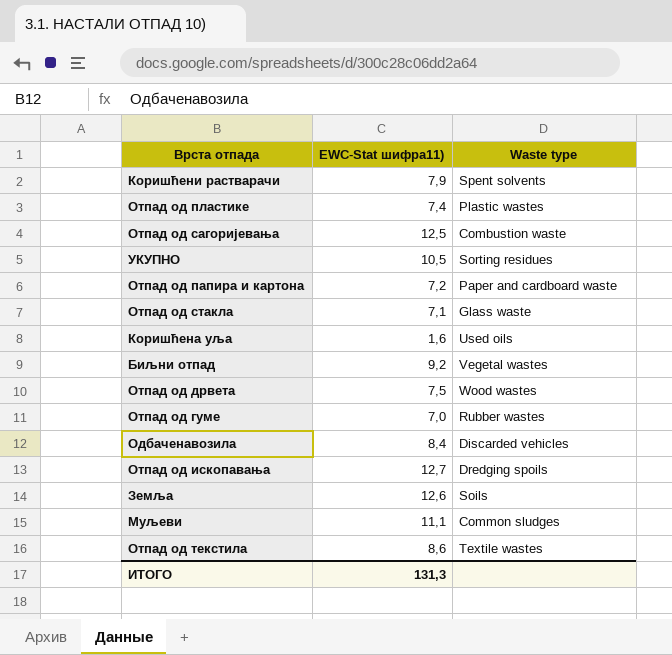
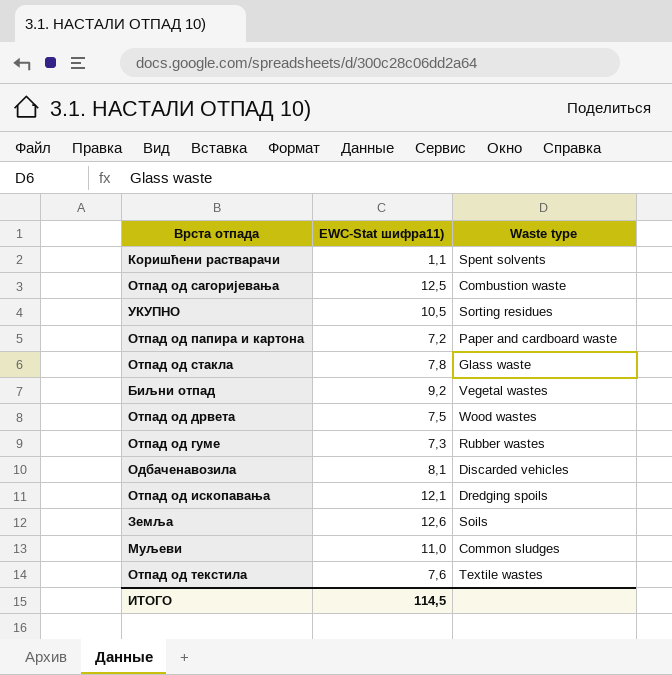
row Отпад од пластике: 7,4 | Plastic wastes -> none
row Коришћена уља: 1,6 | Used oils -> none
Коришћени растварачи | EWC-Stat шифра11): 7,9 -> 1,1
Отпад од стакла | EWC-Stat шифра11): 7,1 -> 7,8
Отпад од гуме | EWC-Stat шифра11): 7,0 -> 7,3
Одбаченавозила | EWC-Stat шифра11): 8,4 -> 8,1
Отпад од ископавaња | EWC-Stat шифра11): 12,7 -> 12,1
Муљеви | EWC-Stat шифра11): 11,1 -> 11,0
Отпад од текстила | EWC-Stat шифра11): 8,6 -> 7,6
ИТОГО | EWC-Stat шифра11): 131,3 -> 114,5

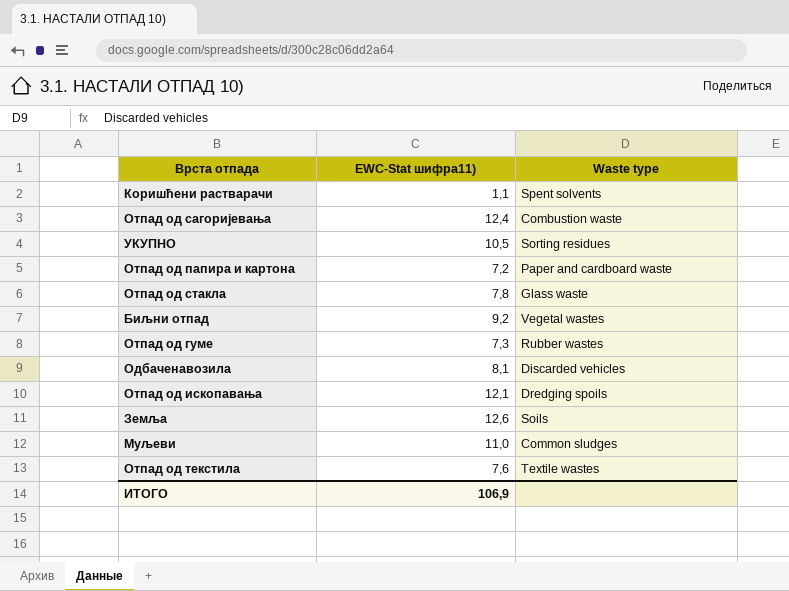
row Отпад од дрвета: 7,5 | Wood wastes -> none
Отпад од сагоријевања | EWC-Stat шифра11): 12,5 -> 12,4
ИТОГО | EWC-Stat шифра11): 114,5 -> 106,9

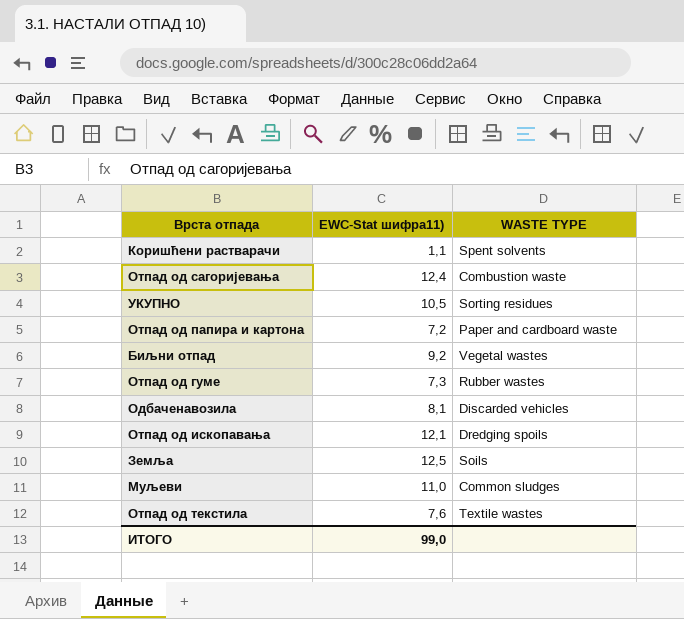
column name: Waste type -> WASTE TYPE
row Отпад од стакла: 7,8 | Glass waste -> none
Земља | EWC-Stat шифра11): 12,6 -> 12,5
ИТОГО | EWC-Stat шифра11): 106,9 -> 99,0

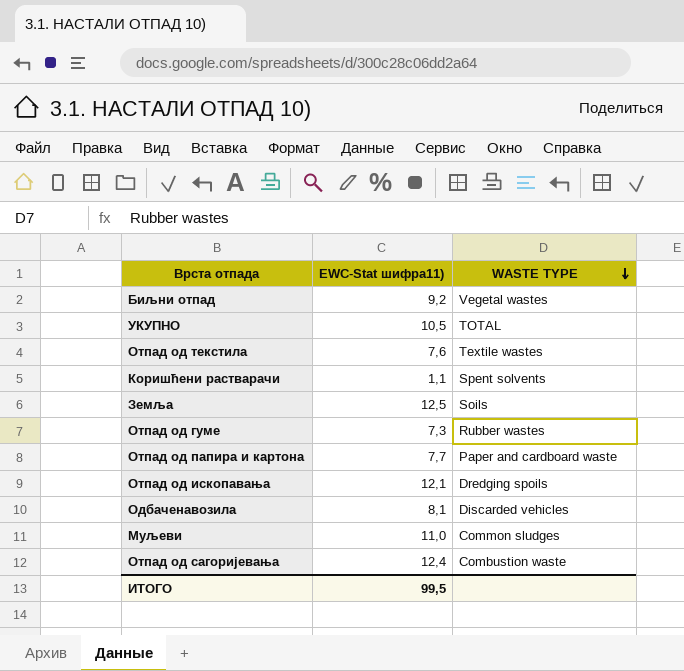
row order: none -> WASTE TYPE descending
УКУПНО | WASTE TYPE: Sorting residues -> TOTAL
Отпад од папира и картона | EWC-Stat шифра11): 7,2 -> 7,7
ИТОГО | EWC-Stat шифра11): 99,0 -> 99,5

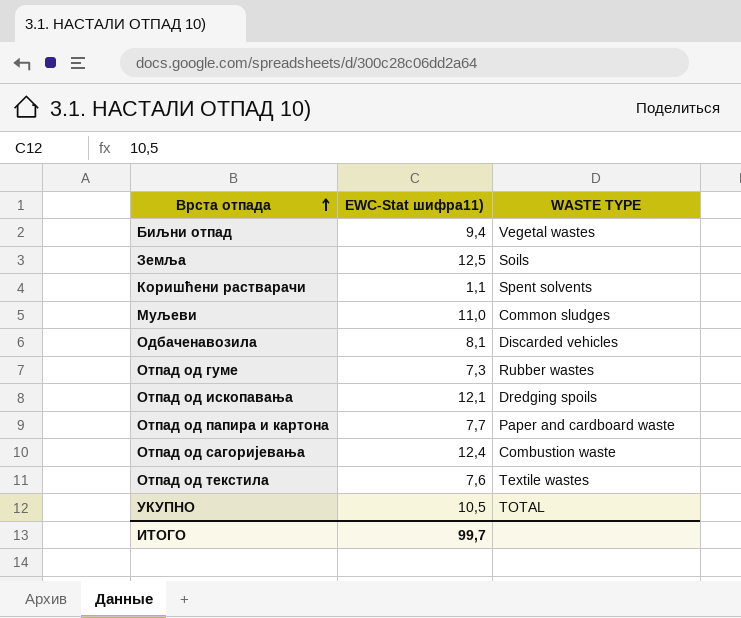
row order: WASTE TYPE descending -> Врста отпада ascending
Биљни отпад | EWC-Stat шифра11): 9,2 -> 9,4
ИТОГО | EWC-Stat шифра11): 99,5 -> 99,7

